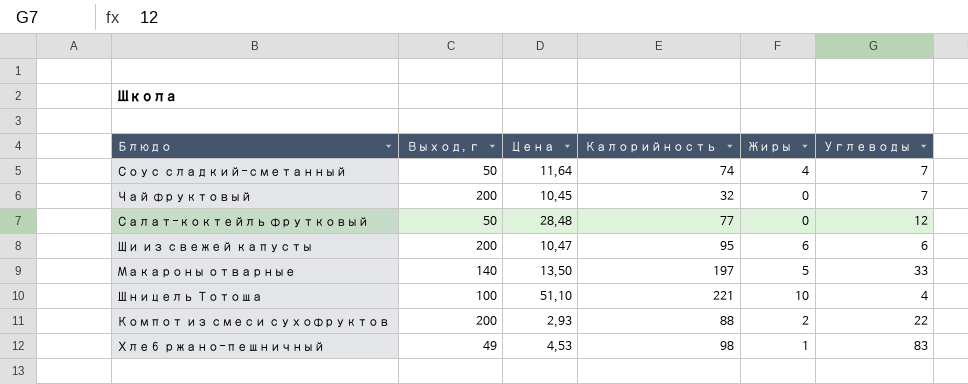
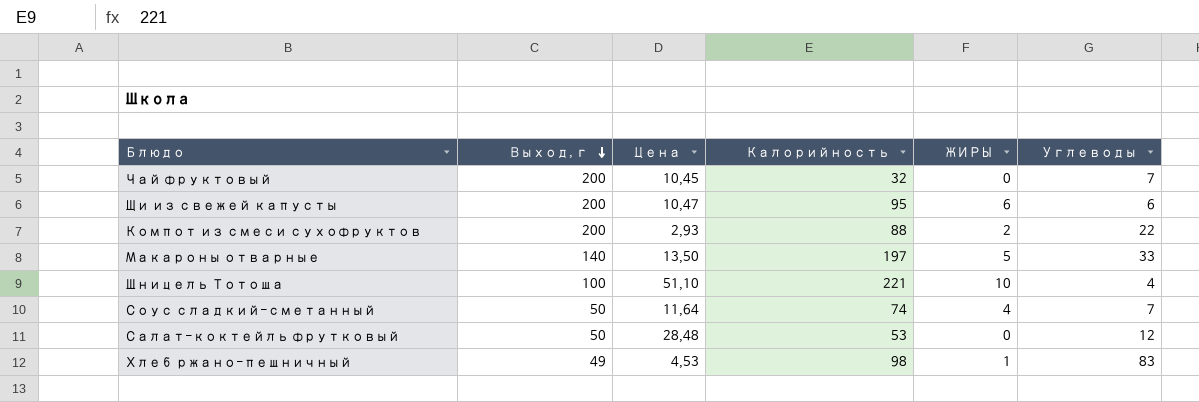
row order: none -> Выход, г descending
column name: Жиры -> ЖИРЫ
Салат-коктейль фрутковый | Калорийность: 77 -> 53

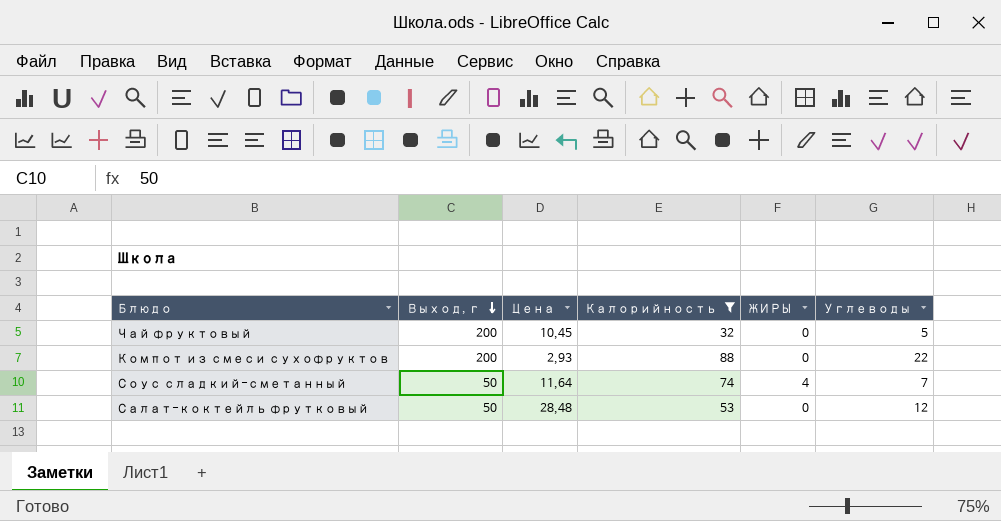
filter: none -> Калорийность <= 88
Чай фруктовый | Углеводы: 7 -> 5
Компот из смеси сухофруктов | ЖИРЫ: 2 -> 0

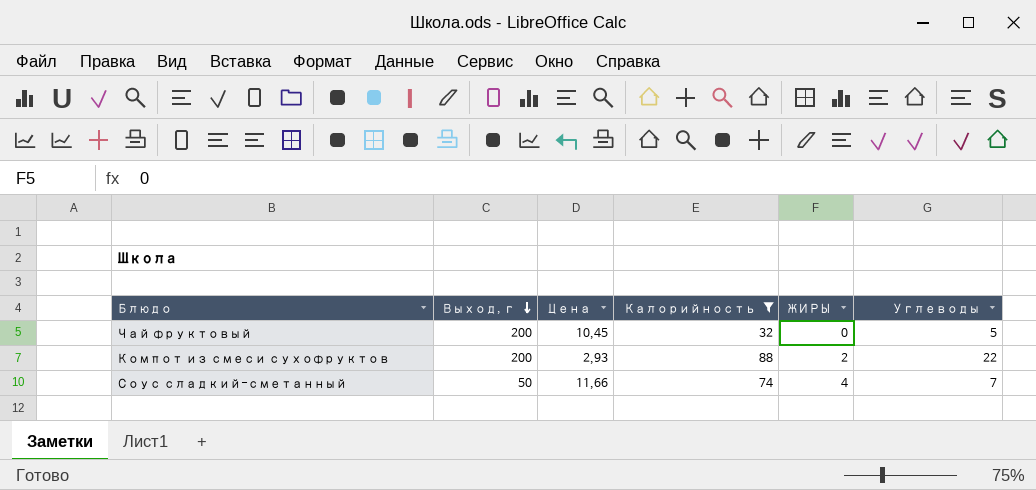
row Салат-коктейль фрутковый: 50 | 28,48 | 53 | 0 | 12 -> none
Компот из смеси сухофруктов | ЖИРЫ: 0 -> 2
Соус сладкий-сметанный | Цена: 11,64 -> 11,66

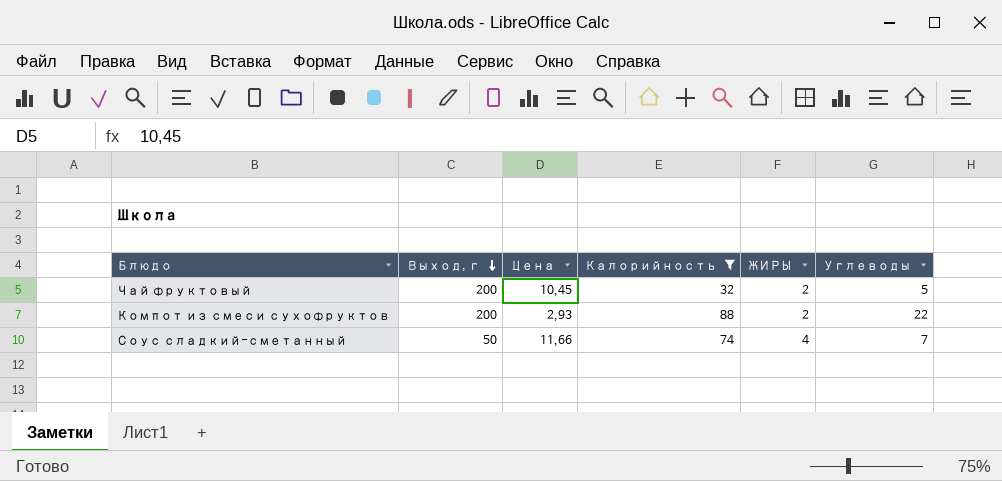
Чай фруктовый | ЖИРЫ: 0 -> 2

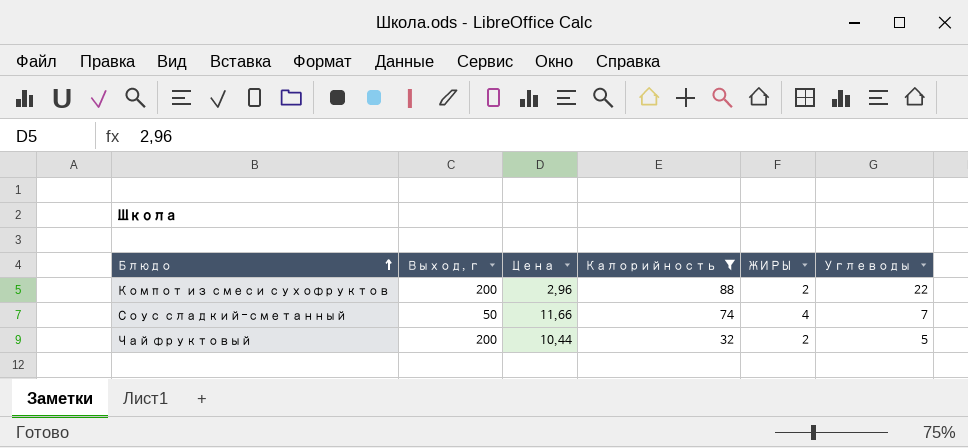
row order: Выход, г descending -> Блюдо ascending
Компот из смеси сухофруктов | Цена: 2,93 -> 2,96
Чай фруктовый | Цена: 10,45 -> 10,44

